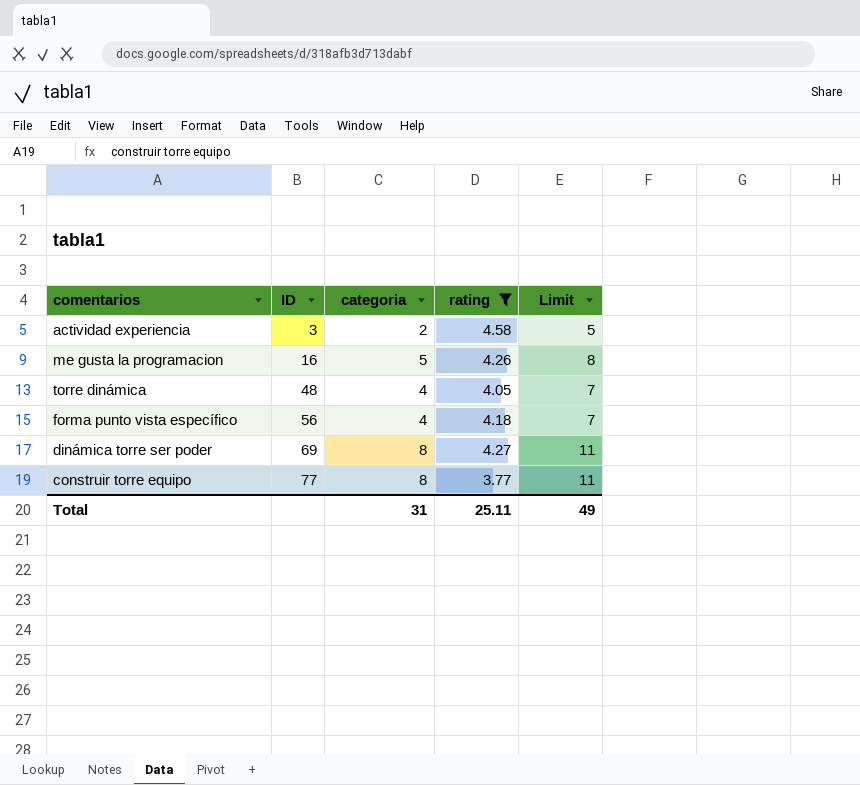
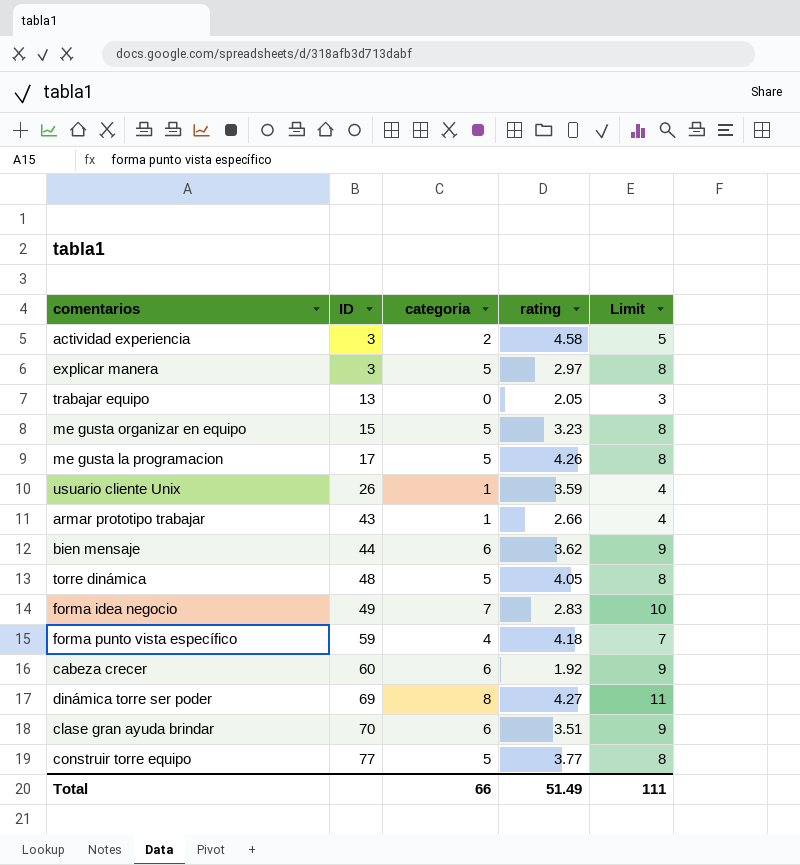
filter: rating >= 3.77 -> none
me gusta la programacion | ID: 16 -> 17
torre dinámica | categoria: 4 -> 5
torre dinámica | Limit: 7 -> 8
forma punto vista específico | ID: 56 -> 59
construir torre equipo | categoria: 8 -> 5
construir torre equipo | Limit: 11 -> 8
Total | categoria: 31 -> 66
Total | rating: 25.11 -> 51.49
Total | Limit: 49 -> 111

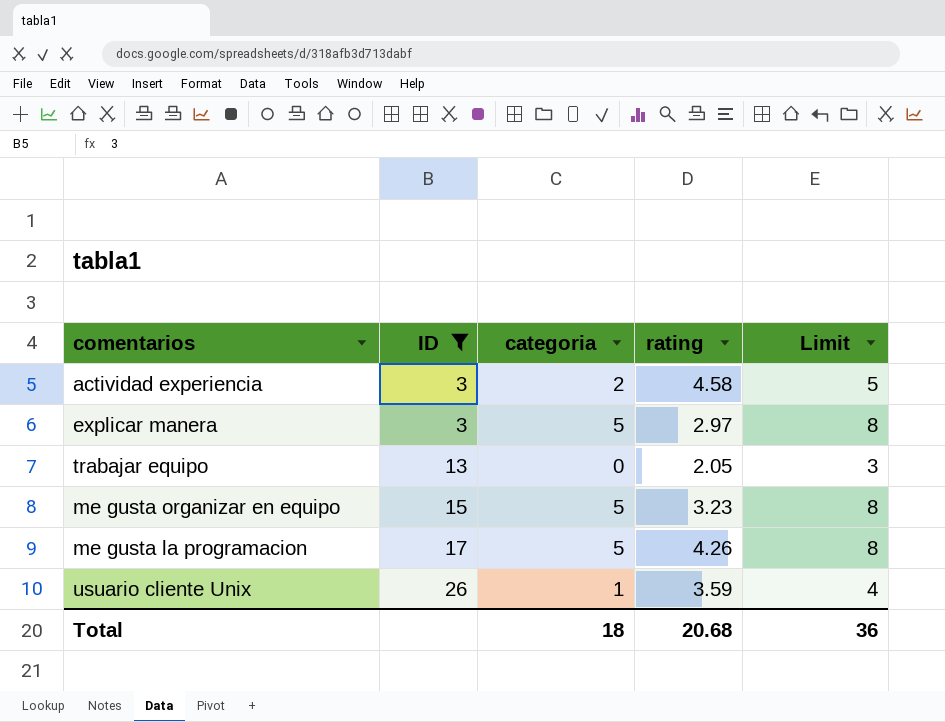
filter: none -> ID <= 26
Total | categoria: 66 -> 18
Total | rating: 51.49 -> 20.68
Total | Limit: 111 -> 36

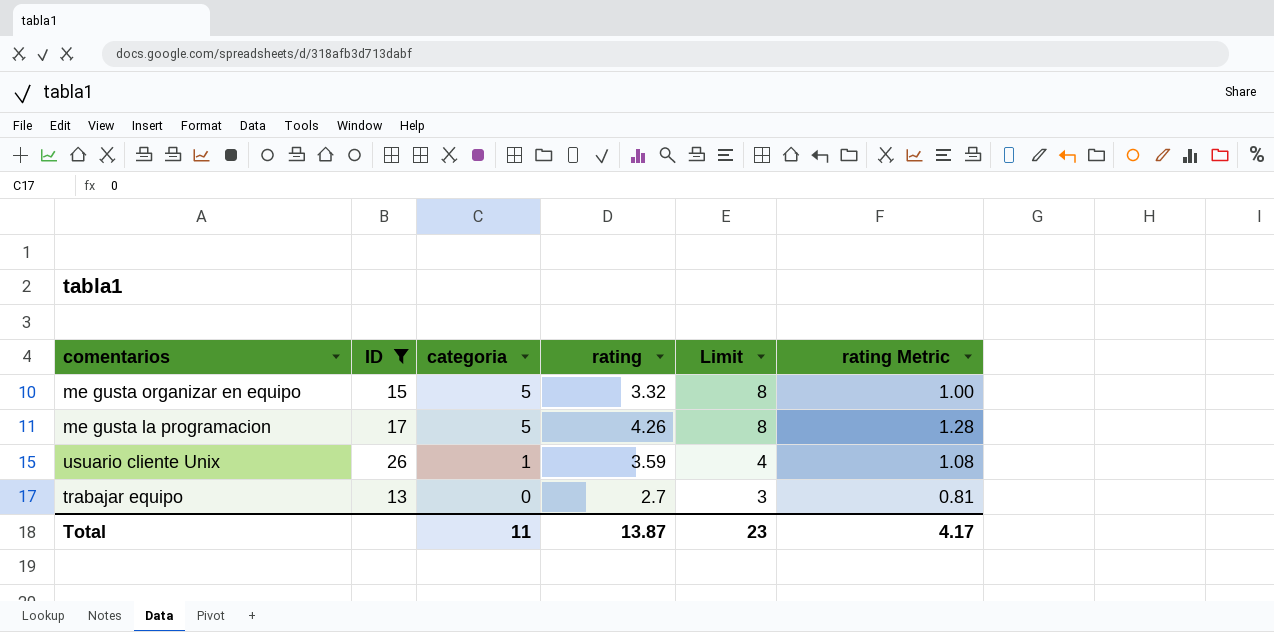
row order: ID ascending -> categoria descending
column rating Metric | formula: none -> [rating] * 0.3
row actividad experiencia: 3 | 2 | 4.58 | 5 -> none
row explicar manera: 3 | 5 | 2.97 | 8 -> none
me gusta organizar en equipo | rating: 3.23 -> 3.32
trabajar equipo | rating: 2.05 -> 2.7
Total | categoria: 18 -> 11
Total | rating: 20.68 -> 13.87
Total | Limit: 36 -> 23

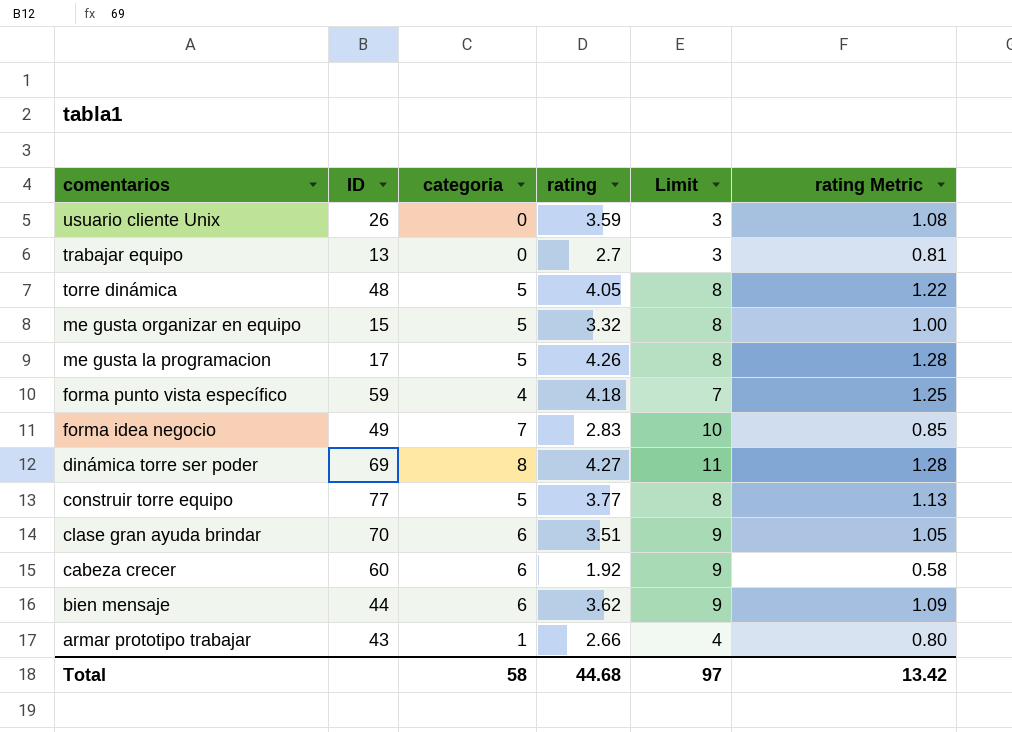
filter: ID <= 26 -> none
row order: categoria descending -> comentarios descending
usuario cliente Unix | categoria: 1 -> 0
usuario cliente Unix | Limit: 4 -> 3
Total | categoria: 11 -> 58
Total | rating: 13.87 -> 44.68
Total | Limit: 23 -> 97
Total | rating Metric: 4.17 -> 13.42

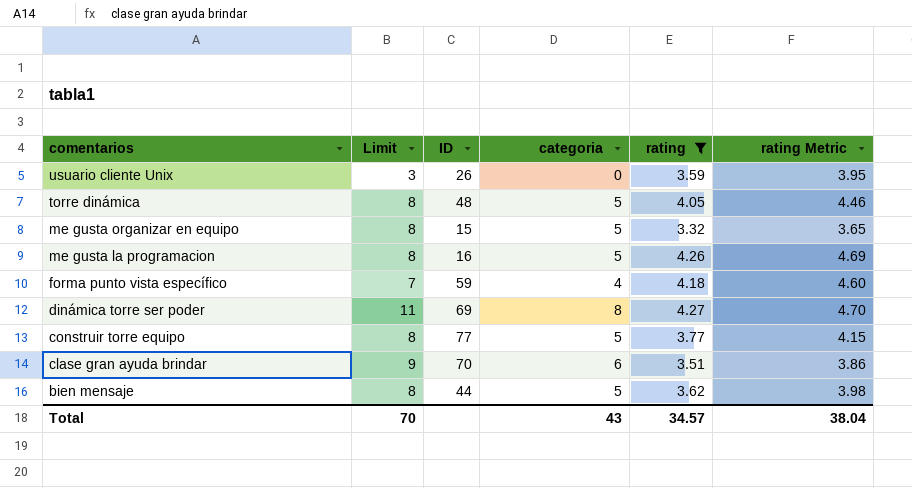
filter: none -> rating >= 3.32
column Limit | position: 5 -> 2
column rating Metric | formula: [rating] * 0.3 -> [rating] * 1.1
me gusta la programacion | ID: 17 -> 16
bien mensaje | Limit: 9 -> 8
bien mensaje | categoria: 6 -> 5
Total | Limit: 97 -> 70
Total | categoria: 58 -> 43
Total | rating: 44.68 -> 34.57
Total | rating Metric: 13.42 -> 38.04

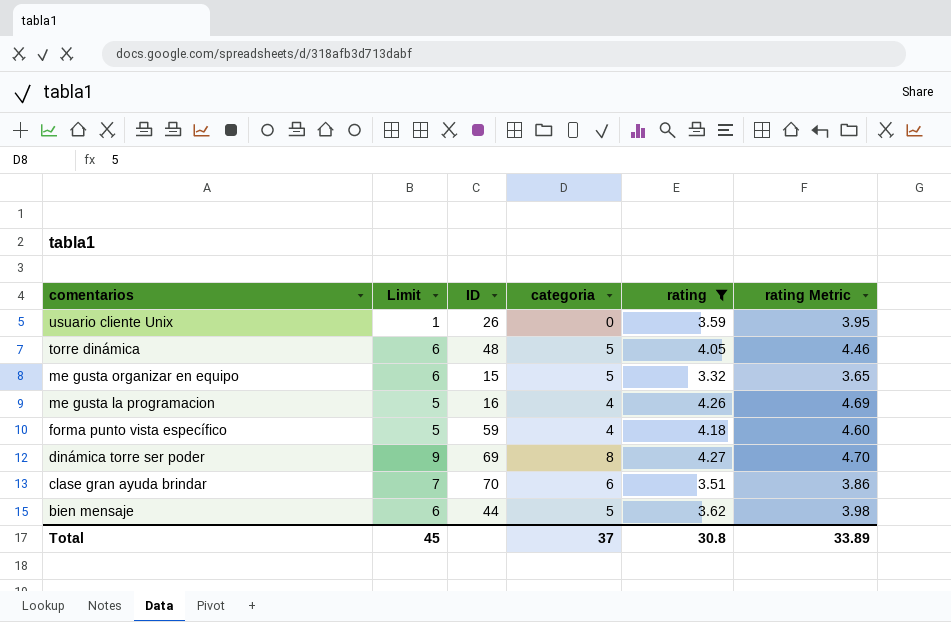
column Limit | formula: [categoria] + 3 -> [categoria] + 1
row construir torre equipo: 8 | 77 | 5 | 3.77 | 4.15 -> none
me gusta la programacion | categoria: 5 -> 4
Total | Limit: 70 -> 45
Total | categoria: 43 -> 37
Total | rating: 34.57 -> 30.8
Total | rating Metric: 38.04 -> 33.89

